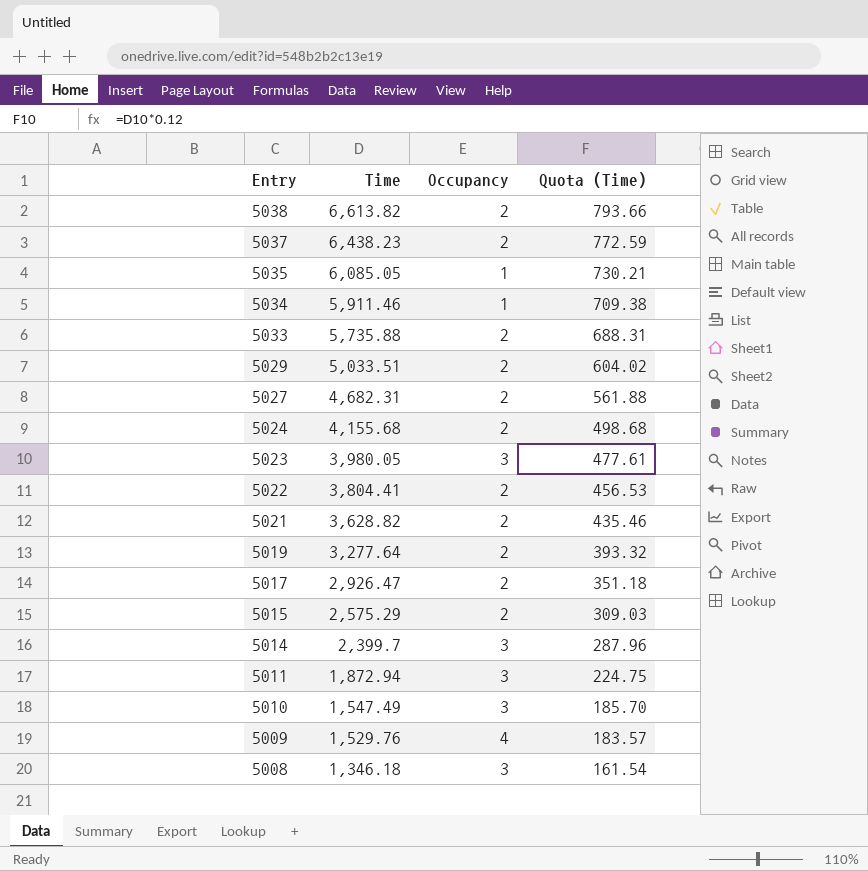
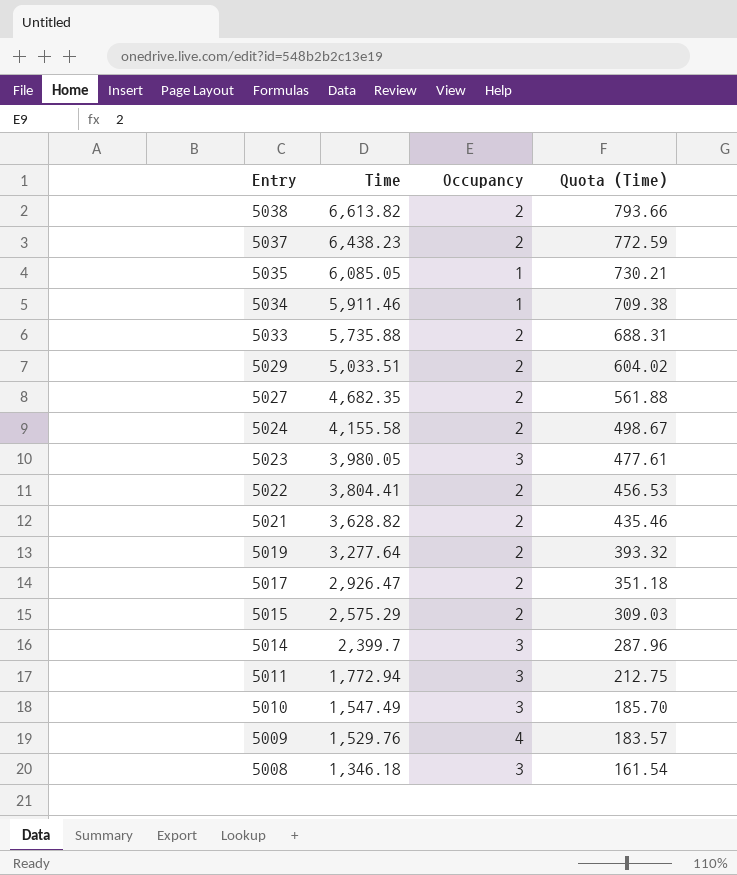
5027 | Time: 4,682.31 -> 4,682.35
5024 | Time: 4,155.68 -> 4,155.58
5024 | Quota (Time): 498.68 -> 498.67
5011 | Time: 1,872.94 -> 1,772.94
5011 | Quota (Time): 224.75 -> 212.75

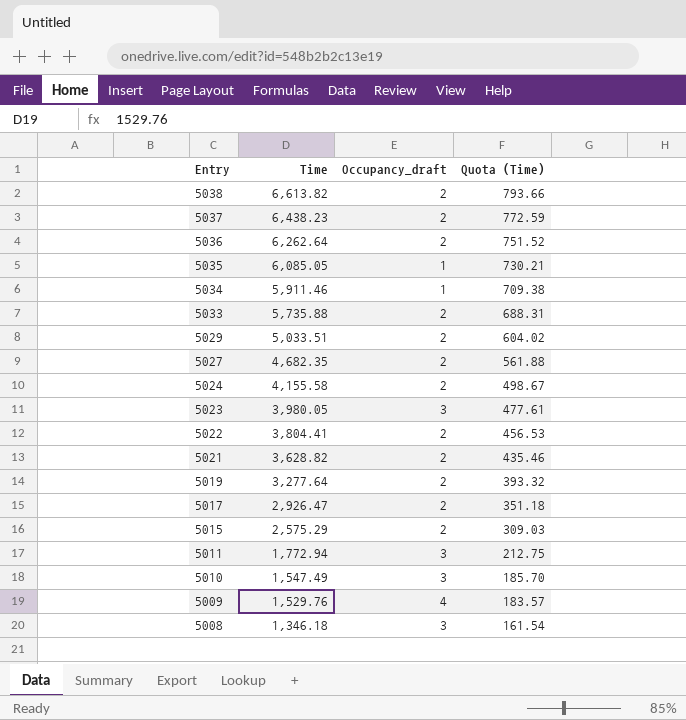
column name: Occupancy -> Occupancy_draft
row 5014: 2,399.7 | 3 | 287.96 -> none
row 5036: none -> 6,262.64 | 2 | 751.52

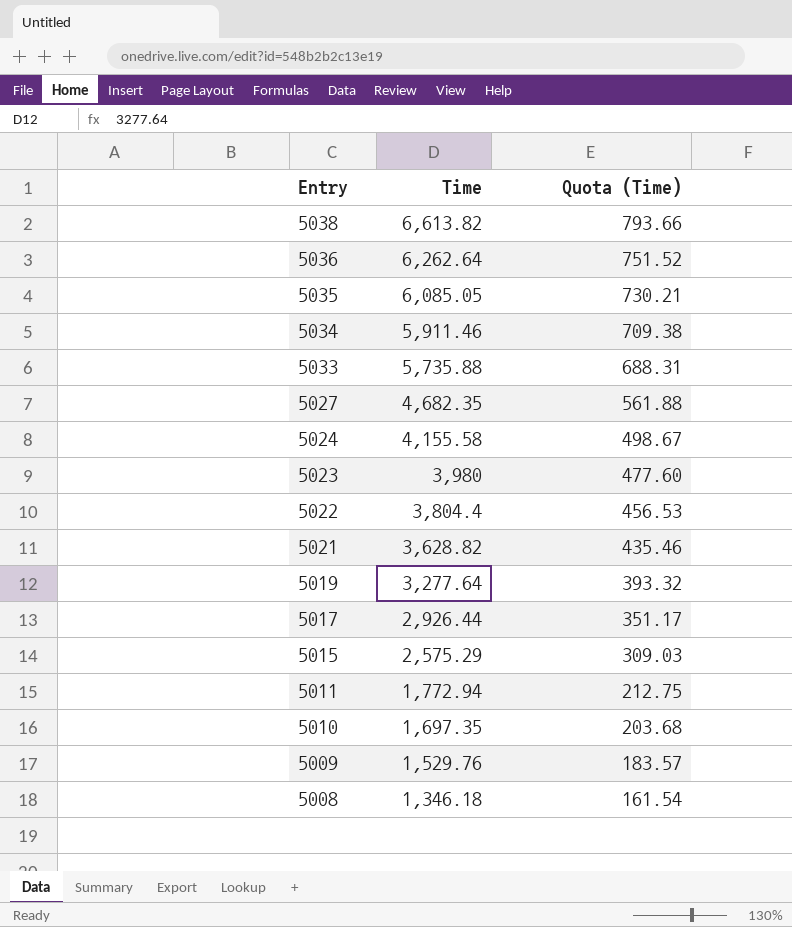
column Occupancy_draft | position: 3 -> none
row 5037: 6,438.23 | 2 | 772.59 -> none
row 5029: 5,033.51 | 2 | 604.02 -> none
5023 | Time: 3,980.05 -> 3,980
5023 | Quota (Time): 477.61 -> 477.60
5022 | Time: 3,804.41 -> 3,804.4
5017 | Time: 2,926.47 -> 2,926.44
5017 | Quota (Time): 351.18 -> 351.17
5010 | Time: 1,547.49 -> 1,697.35
5010 | Quota (Time): 185.70 -> 203.68

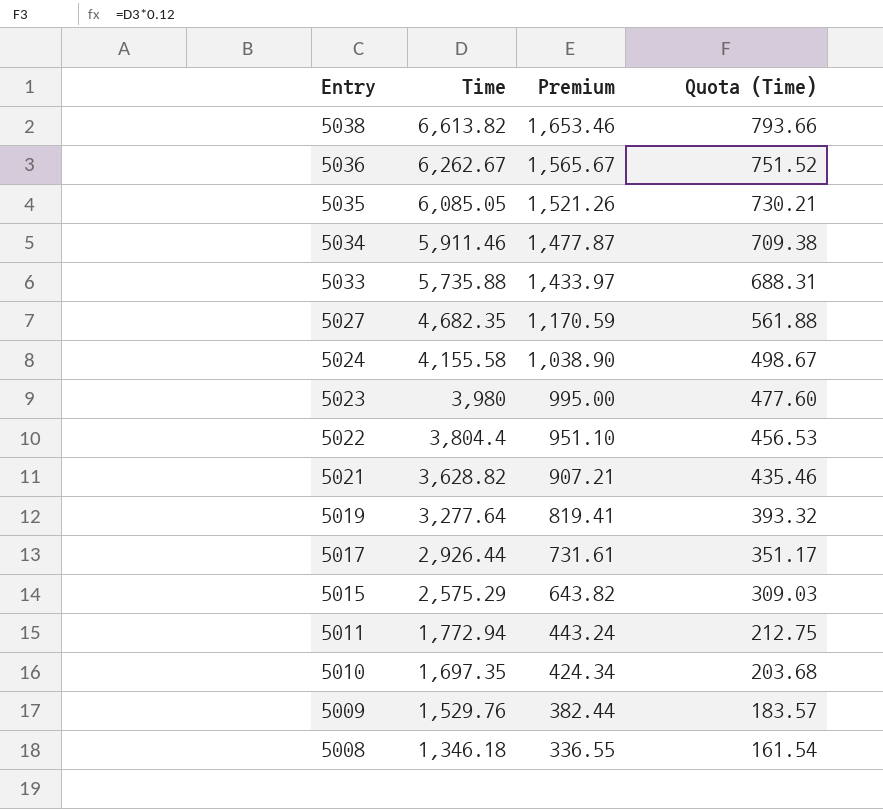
column Premium | formula: none -> [Time] * 0.25
5036 | Time: 6,262.64 -> 6,262.67

